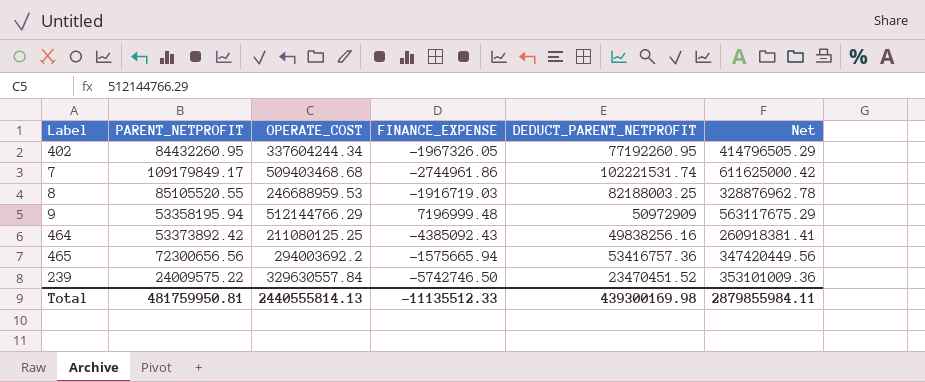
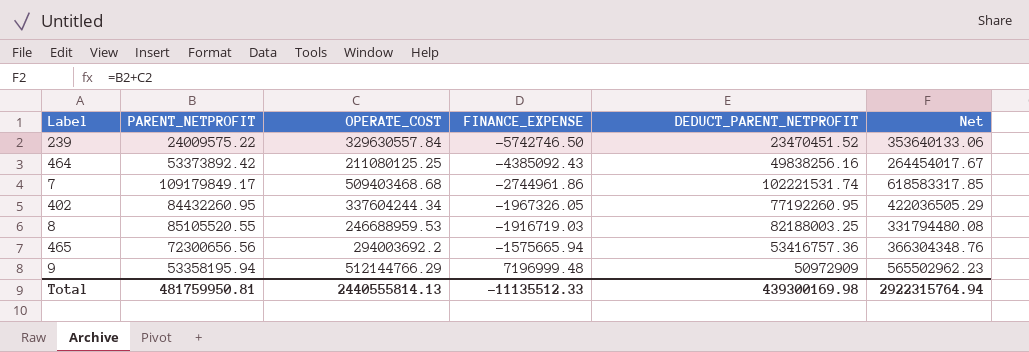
row order: none -> FINANCE_EXPENSE ascending
column Net | formula: [OPERATE_COST] + [DEDUCT_PARENT_NETPROFIT] -> [PARENT_NETPROFIT] + [OPERATE_COST]
Total | Net: 2879855984.11 -> 2922315764.94

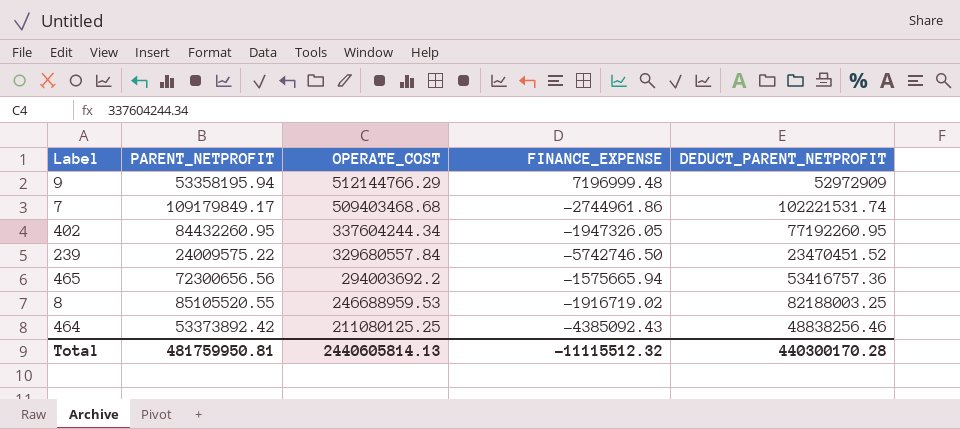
row order: FINANCE_EXPENSE ascending -> OPERATE_COST descending
column Net | formula: [PARENT_NETPROFIT] + [OPERATE_COST] -> none
9 | DEDUCT_PARENT_NETPROFIT: 50972909 -> 52972909
402 | FINANCE_EXPENSE: -1967326.05 -> -1947326.05
239 | OPERATE_COST: 329630557.84 -> 329680557.84
8 | FINANCE_EXPENSE: -1916719.03 -> -1916719.02
464 | DEDUCT_PARENT_NETPROFIT: 49838256.16 -> 48838256.46
Total | OPERATE_COST: 2440555814.13 -> 2440605814.13
Total | FINANCE_EXPENSE: -11135512.33 -> -11115512.32
Total | DEDUCT_PARENT_NETPROFIT: 439300169.98 -> 440300170.28

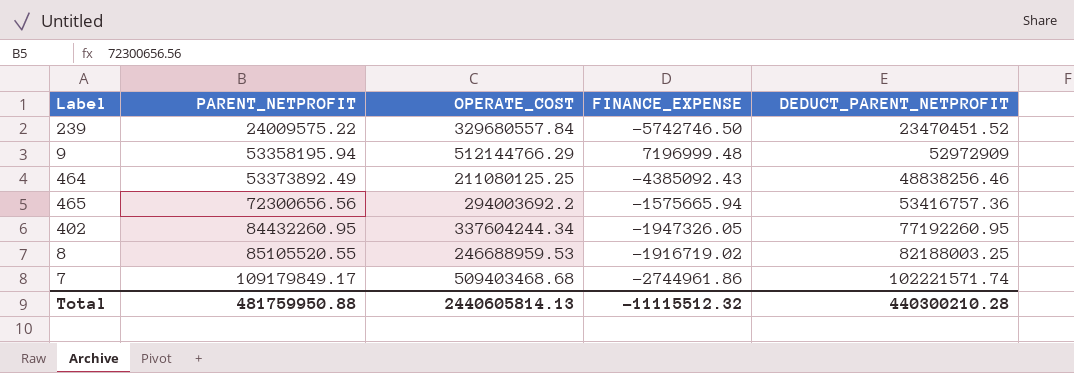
row order: OPERATE_COST descending -> PARENT_NETPROFIT ascending
464 | PARENT_NETPROFIT: 53373892.42 -> 53373892.49
7 | DEDUCT_PARENT_NETPROFIT: 102221531.74 -> 102221571.74
Total | PARENT_NETPROFIT: 481759950.81 -> 481759950.88
Total | DEDUCT_PARENT_NETPROFIT: 440300170.28 -> 440300210.28

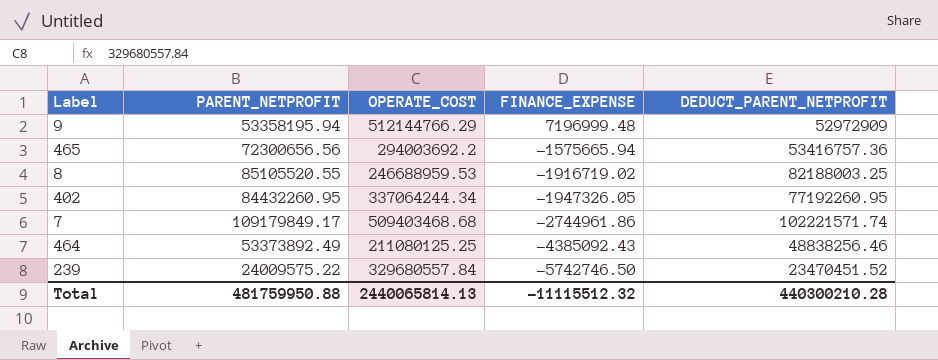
row order: PARENT_NETPROFIT ascending -> FINANCE_EXPENSE descending
402 | OPERATE_COST: 337604244.34 -> 337064244.34
Total | OPERATE_COST: 2440605814.13 -> 2440065814.13

